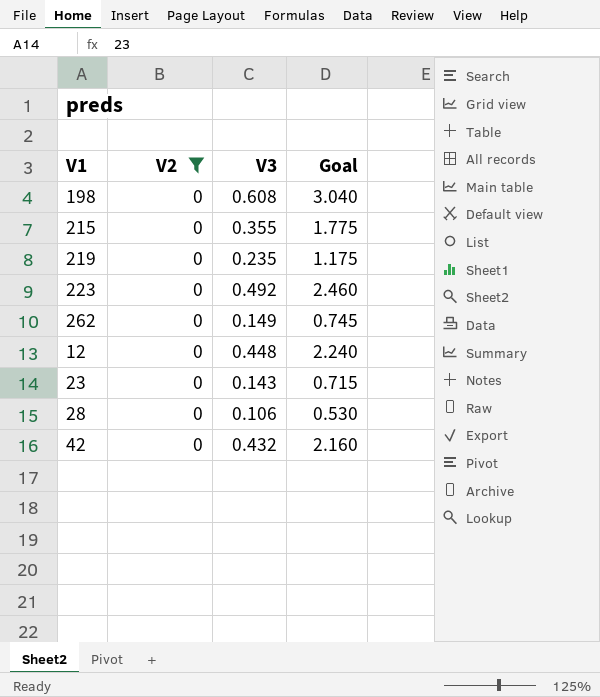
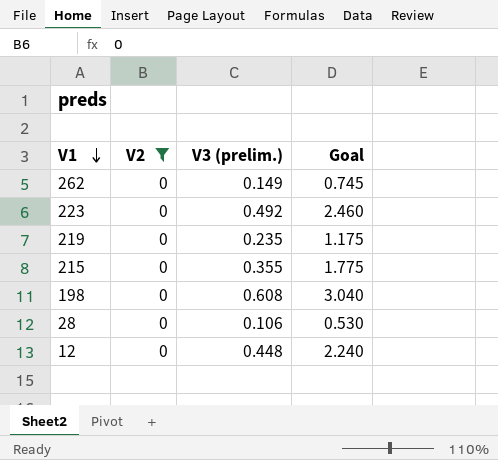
row order: none -> V1 descending
column name: V3 -> V3 (prelim.)
row 23: 0 | 0.143 | 0.715 -> none
row 42: 0 | 0.432 | 2.160 -> none

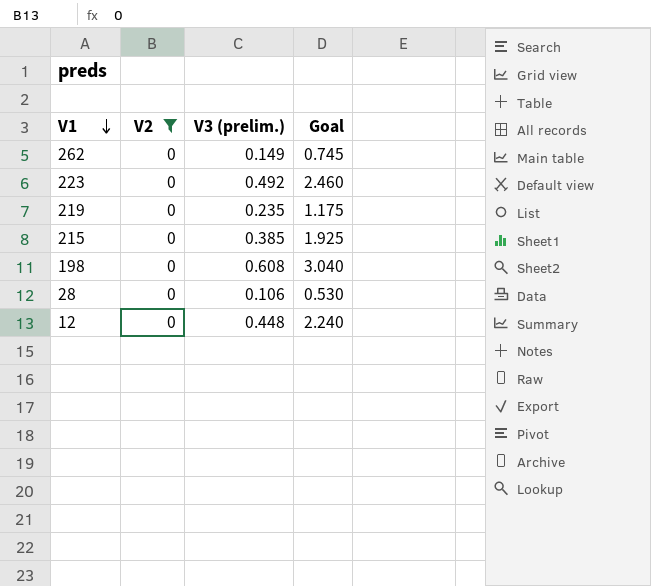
215 | V3 (prelim.): 0.355 -> 0.385
215 | Goal: 1.775 -> 1.925

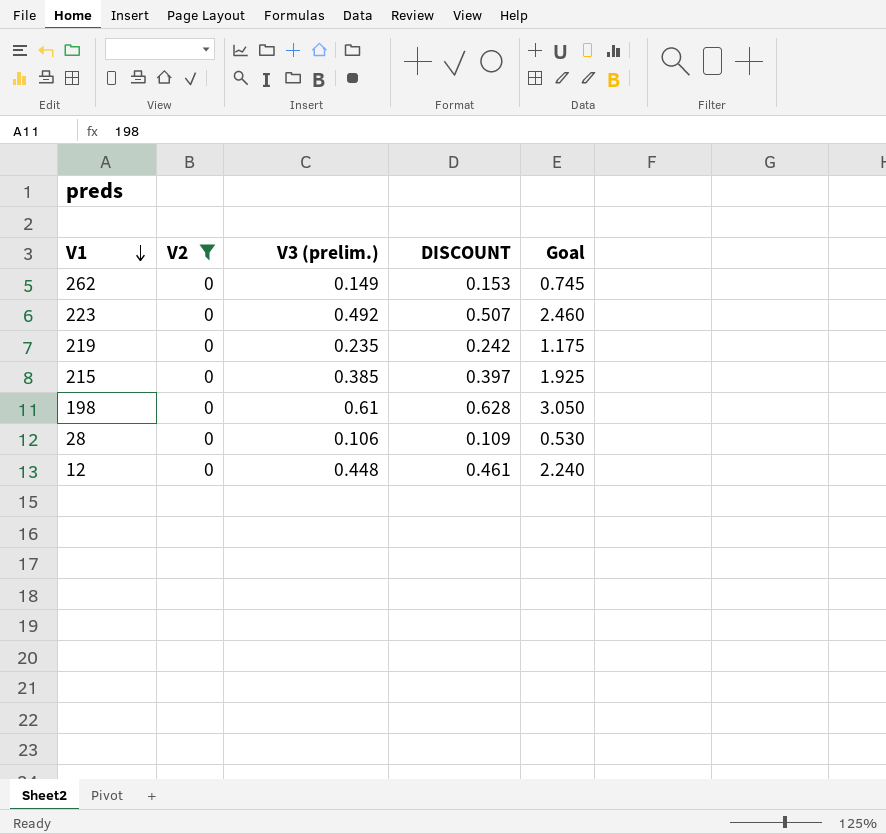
column DISCOUNT | formula: none -> [V3 (prelim.)] * 1.03
198 | V3 (prelim.): 0.608 -> 0.61
198 | Goal: 3.040 -> 3.050

